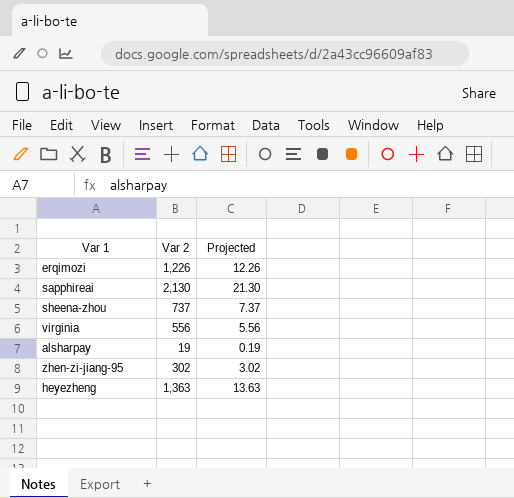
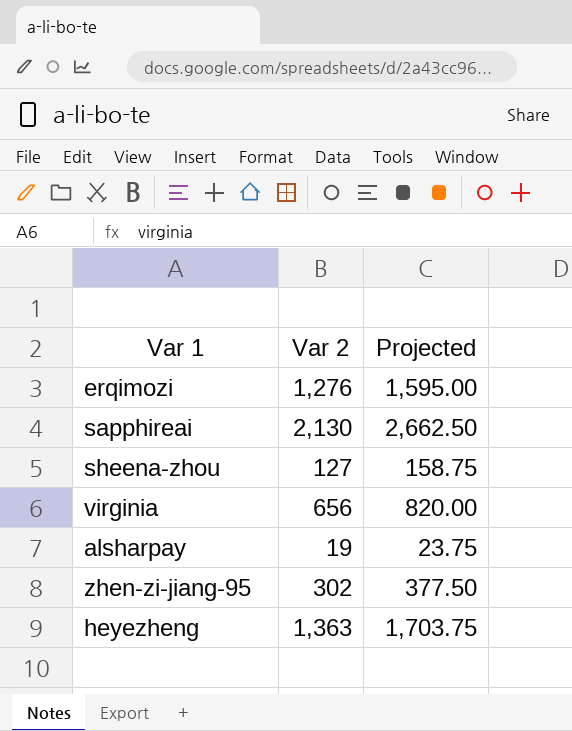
column Projected | formula: [Var 2] * 0.01 -> [Var 2] * 1.25
erqimozi | Var 2: 1,226 -> 1,276
sheena-zhou | Var 2: 737 -> 127
virginia | Var 2: 556 -> 656

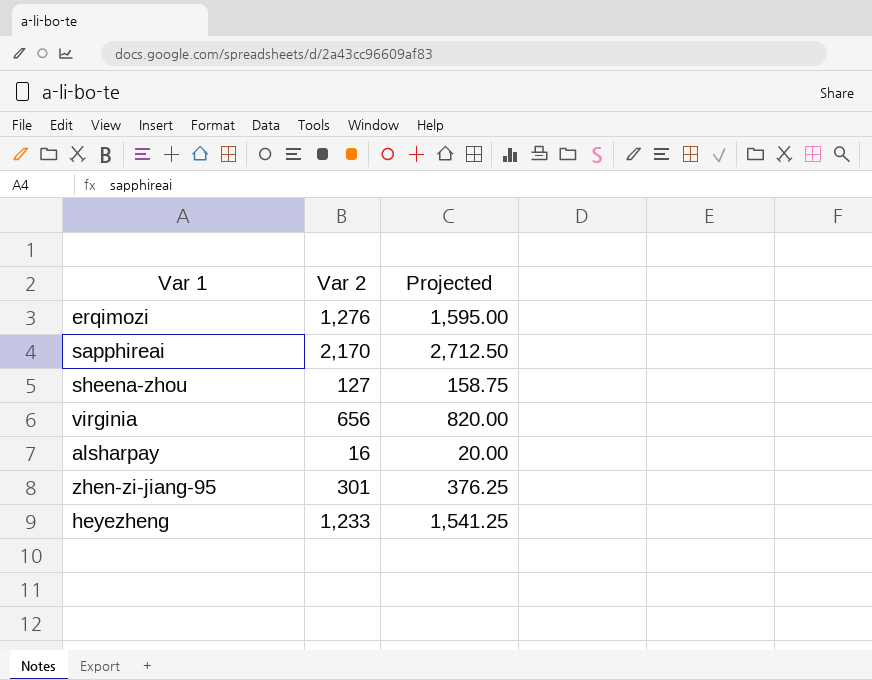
sapphireai | Var 2: 2,130 -> 2,170
sapphireai | Projected: 2,662.50 -> 2,712.50
alsharpay | Var 2: 19 -> 16
alsharpay | Projected: 23.75 -> 20.00
zhen-zi-jiang-95 | Var 2: 302 -> 301
zhen-zi-jiang-95 | Projected: 377.50 -> 376.25
heyezheng | Var 2: 1,363 -> 1,233
heyezheng | Projected: 1,703.75 -> 1,541.25

